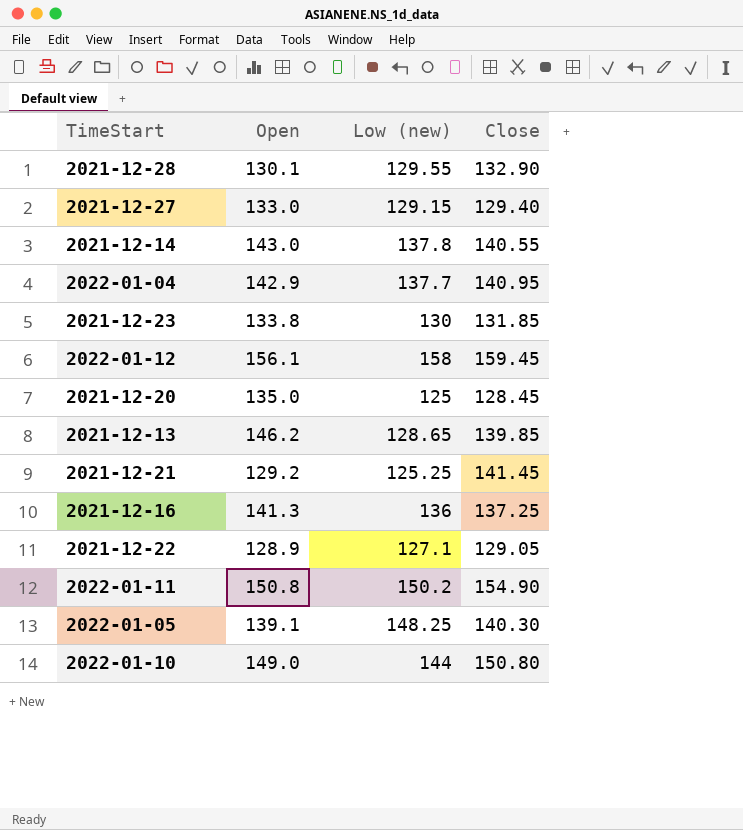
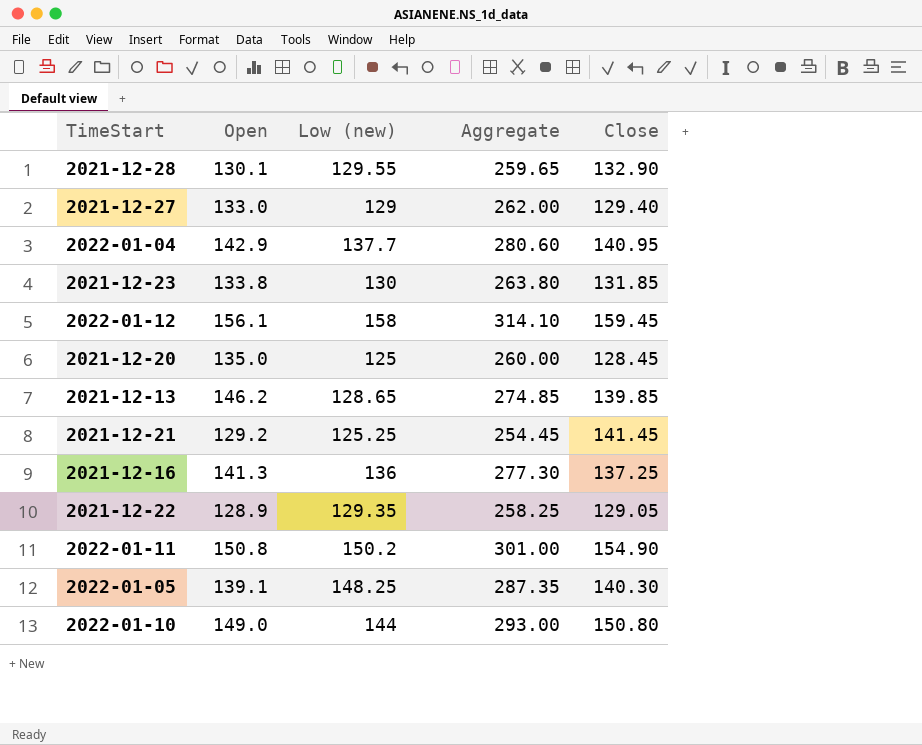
column Aggregate | formula: none -> [Open] + [Low (new)]
row 2021-12-14: 143.0 | 137.8 | 140.55 -> none
2021-12-27 | Low (new): 129.15 -> 129
2021-12-22 | Low (new): 127.1 -> 129.35

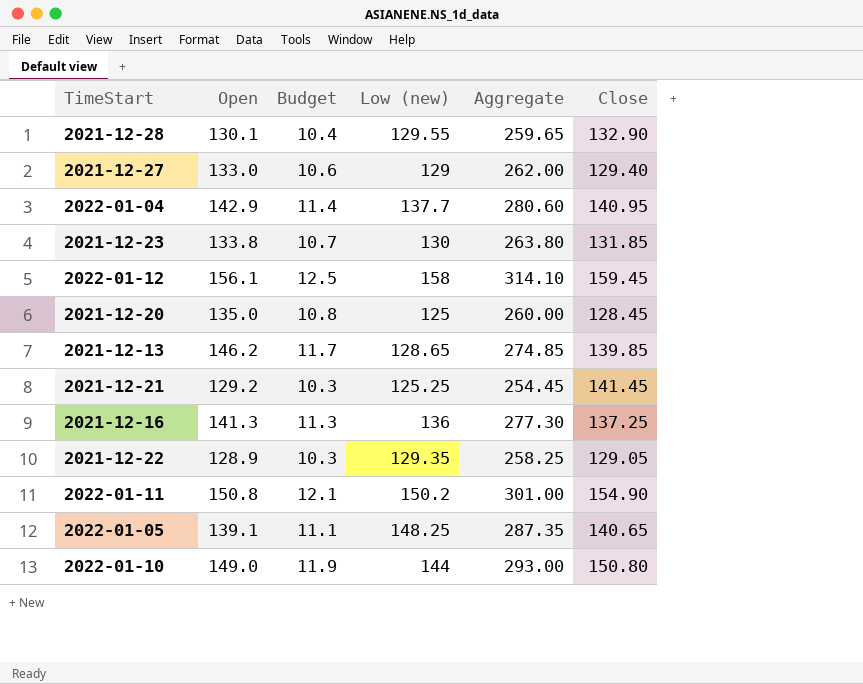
column Budget | formula: none -> [Open] * 0.08
2022-01-05 | Close: 140.30 -> 140.65

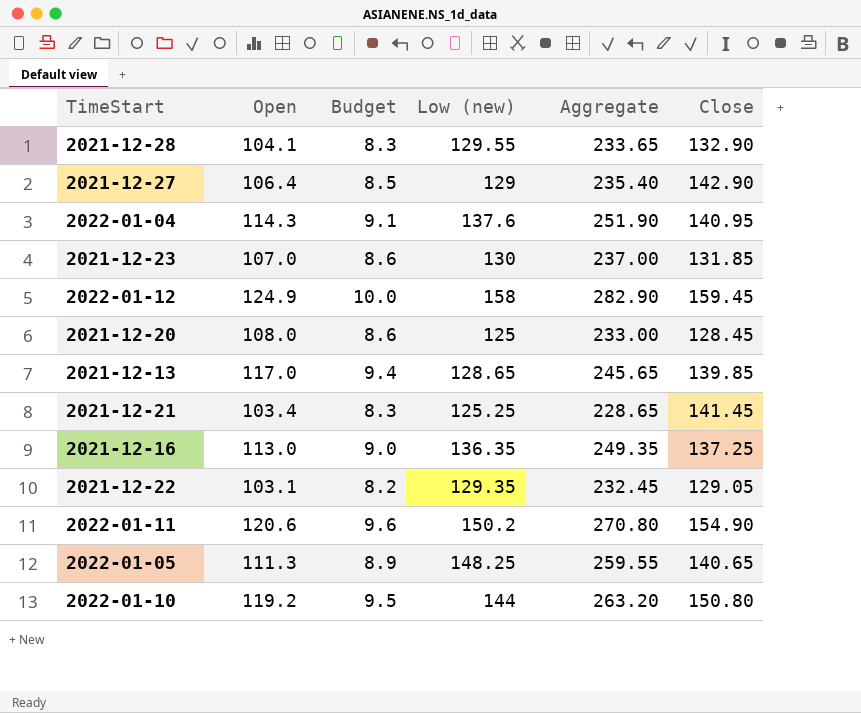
2021-12-28 | Open: 130.1 -> 104.1
2021-12-28 | Budget: 10.4 -> 8.3
2021-12-28 | Aggregate: 259.65 -> 233.65
2021-12-27 | Open: 133.0 -> 106.4
2021-12-27 | Budget: 10.6 -> 8.5
2021-12-27 | Aggregate: 262.00 -> 235.40
2021-12-27 | Close: 129.40 -> 142.90
2022-01-04 | Open: 142.9 -> 114.3
2022-01-04 | Budget: 11.4 -> 9.1
2022-01-04 | Low (new): 137.7 -> 137.6
2022-01-04 | Aggregate: 280.60 -> 251.90
2021-12-23 | Open: 133.8 -> 107.0
2021-12-23 | Budget: 10.7 -> 8.6
2021-12-23 | Aggregate: 263.80 -> 237.00
2022-01-12 | Open: 156.1 -> 124.9
2022-01-12 | Budget: 12.5 -> 10.0
2022-01-12 | Aggregate: 314.10 -> 282.90
2021-12-20 | Open: 135.0 -> 108.0
2021-12-20 | Budget: 10.8 -> 8.6
2021-12-20 | Aggregate: 260.00 -> 233.00
2021-12-13 | Open: 146.2 -> 117.0
2021-12-13 | Budget: 11.7 -> 9.4
2021-12-13 | Aggregate: 274.85 -> 245.65
2021-12-21 | Open: 129.2 -> 103.4
2021-12-21 | Budget: 10.3 -> 8.3
2021-12-21 | Aggregate: 254.45 -> 228.65
2021-12-16 | Open: 141.3 -> 113.0
2021-12-16 | Budget: 11.3 -> 9.0
2021-12-16 | Low (new): 136 -> 136.35
2021-12-16 | Aggregate: 277.30 -> 249.35
2021-12-22 | Open: 128.9 -> 103.1
2021-12-22 | Budget: 10.3 -> 8.2
2021-12-22 | Aggregate: 258.25 -> 232.45
2022-01-11 | Open: 150.8 -> 120.6
2022-01-11 | Budget: 12.1 -> 9.6
2022-01-11 | Aggregate: 301.00 -> 270.80
2022-01-05 | Open: 139.1 -> 111.3
2022-01-05 | Budget: 11.1 -> 8.9
2022-01-05 | Aggregate: 287.35 -> 259.55
2022-01-10 | Open: 149.0 -> 119.2
2022-01-10 | Budget: 11.9 -> 9.5
2022-01-10 | Aggregate: 293.00 -> 263.20

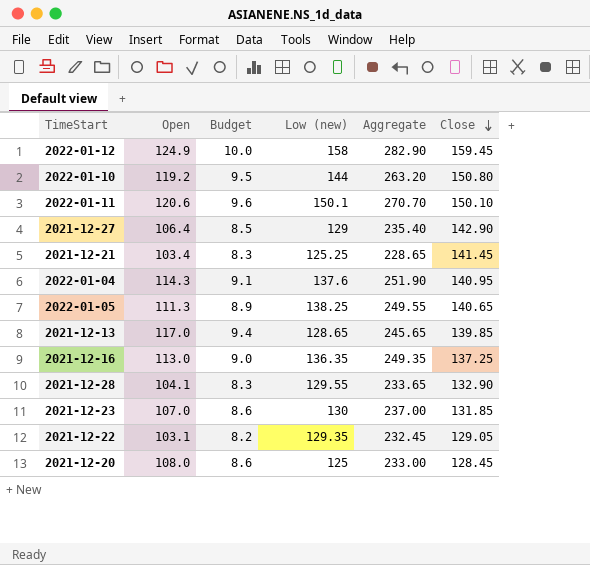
row order: none -> Close descending
2022-01-11 | Low (new): 150.2 -> 150.1
2022-01-11 | Aggregate: 270.80 -> 270.70
2022-01-11 | Close: 154.90 -> 150.10
2022-01-05 | Low (new): 148.25 -> 138.25
2022-01-05 | Aggregate: 259.55 -> 249.55

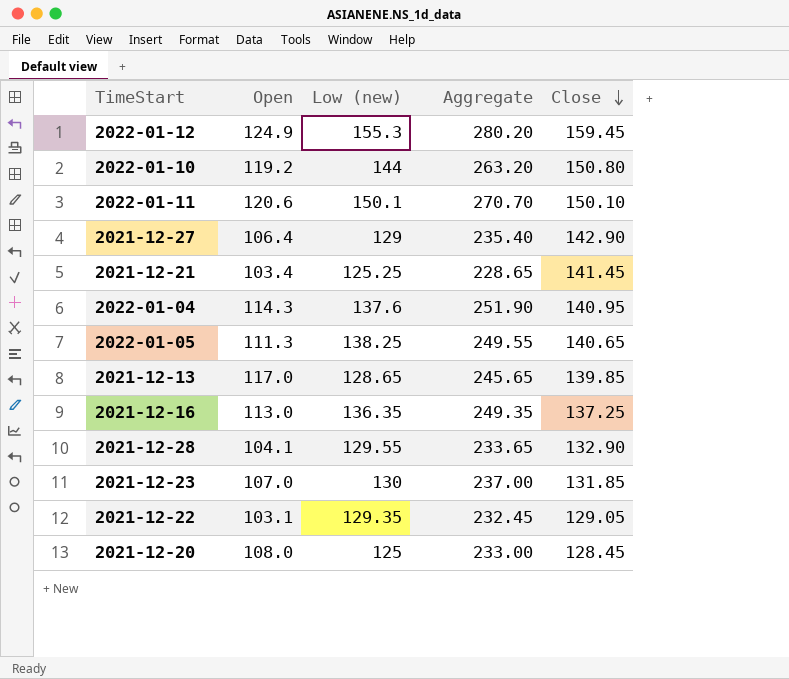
column Budget | formula: [Open] * 0.08 -> none
2022-01-12 | Low (new): 158 -> 155.3
2022-01-12 | Aggregate: 282.90 -> 280.20

